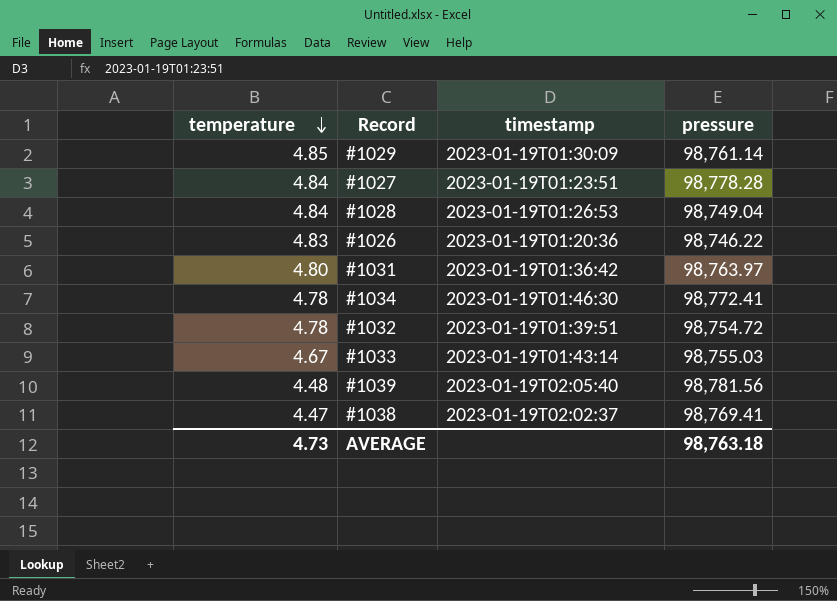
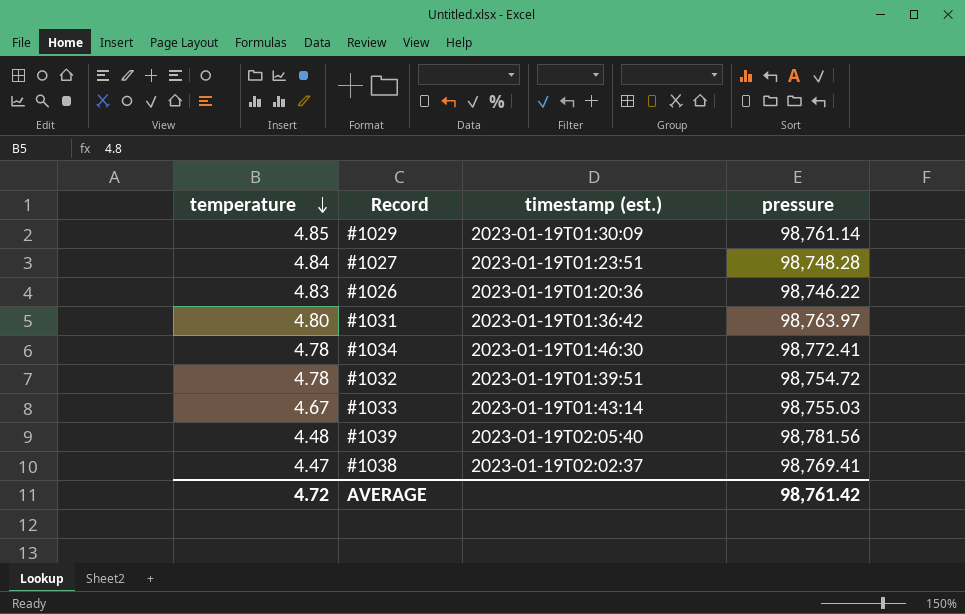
column name: timestamp -> timestamp (est.)
row #1028: 4.84 | 2023-01-19T01:26:53 | 98,749.04 -> none
#1027 | pressure: 98,778.28 -> 98,748.28
AVERAGE | temperature: 4.73 -> 4.72
AVERAGE | pressure: 98,763.18 -> 98,761.42

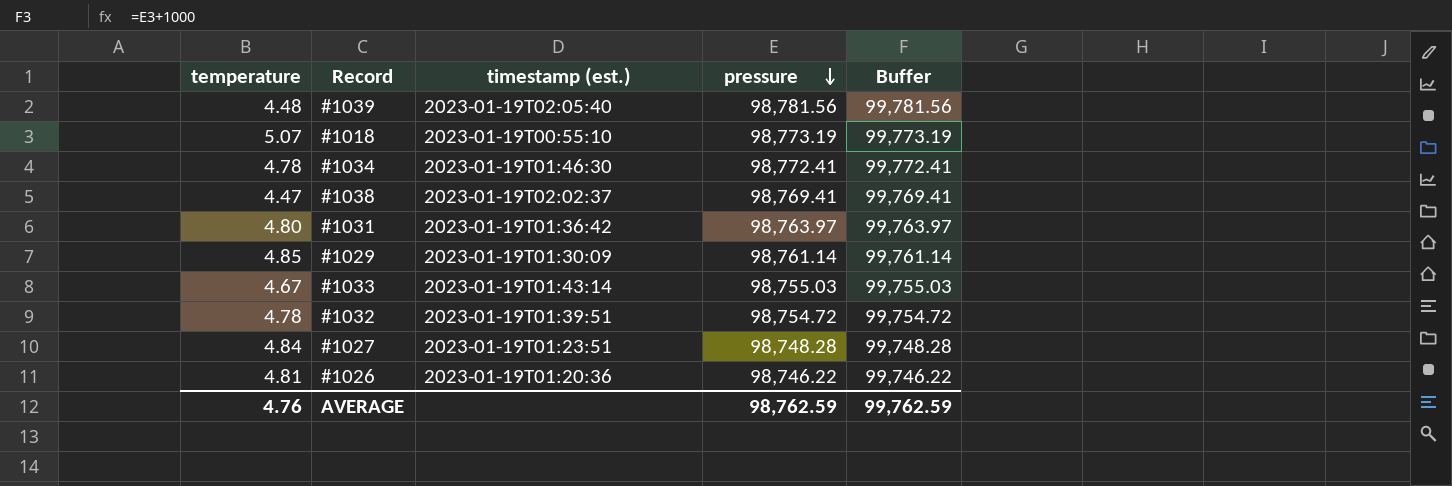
row order: temperature descending -> pressure descending
column Buffer | formula: none -> [pressure] + 1000
row #1018: none -> 5.07 | 2023-01-19T00:55:10 | 98,773.19 | 99,773.19
#1026 | temperature: 4.83 -> 4.81
AVERAGE | temperature: 4.72 -> 4.76
AVERAGE | pressure: 98,761.42 -> 98,762.59

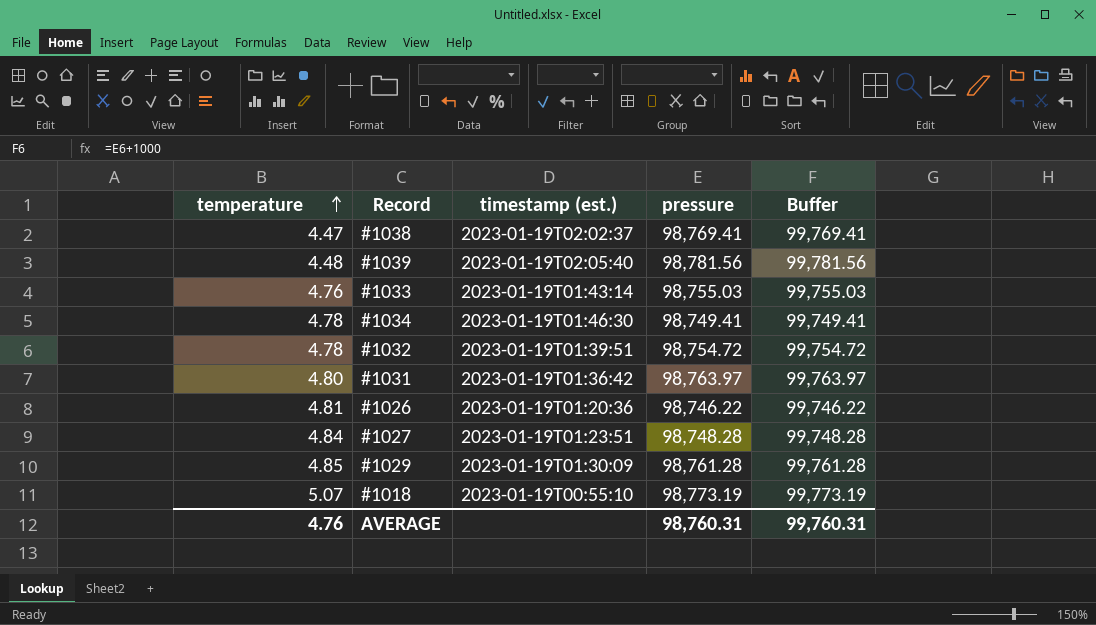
row order: pressure descending -> temperature ascending
#1033 | temperature: 4.67 -> 4.76
#1034 | pressure: 98,772.41 -> 98,749.41
#1034 | Buffer: 99,772.41 -> 99,749.41
#1029 | pressure: 98,761.14 -> 98,761.28
#1029 | Buffer: 99,761.14 -> 99,761.28
AVERAGE | pressure: 98,762.59 -> 98,760.31
AVERAGE | Buffer: 99,762.59 -> 99,760.31

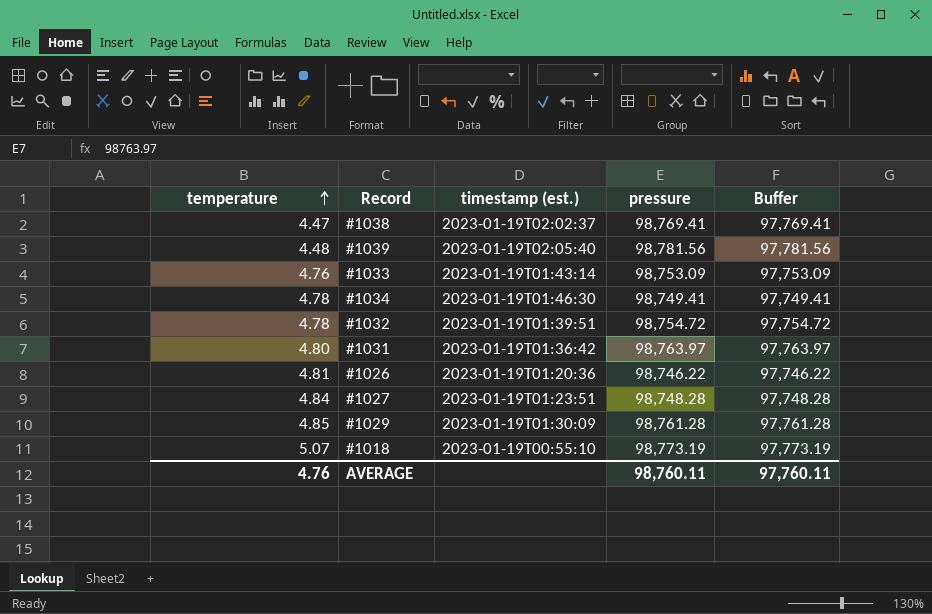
column Buffer | formula: [pressure] + 1000 -> [pressure] - 1000
#1033 | pressure: 98,755.03 -> 98,753.09
AVERAGE | pressure: 98,760.31 -> 98,760.11
AVERAGE | Buffer: 99,760.31 -> 97,760.11

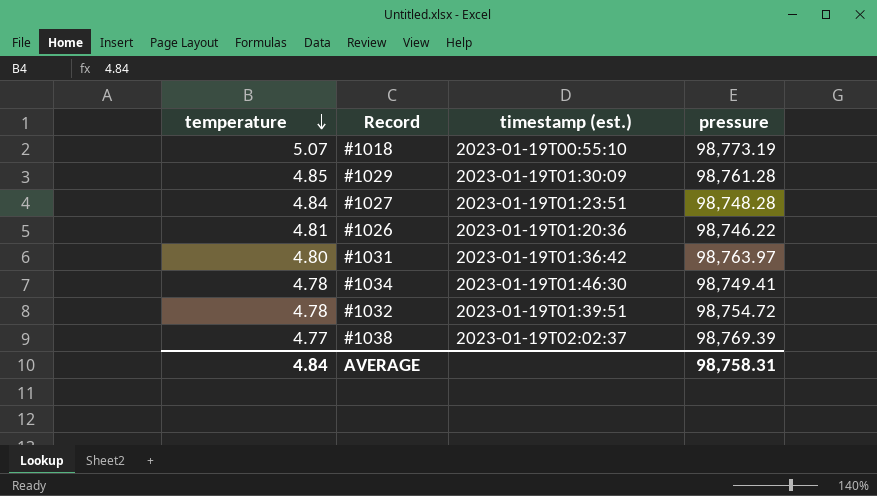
row order: temperature ascending -> temperature descending
column Buffer | formula: [pressure] - 1000 -> none
row #1039: 4.48 | 2023-01-19T02:05:40 | 98,781.56 | 97,781.56 -> none
row #1033: 4.76 | 2023-01-19T01:43:14 | 98,753.09 | 97,753.09 -> none
#1038 | temperature: 4.47 -> 4.77
#1038 | pressure: 98,769.41 -> 98,769.39
AVERAGE | temperature: 4.76 -> 4.84
AVERAGE | pressure: 98,760.11 -> 98,758.31

